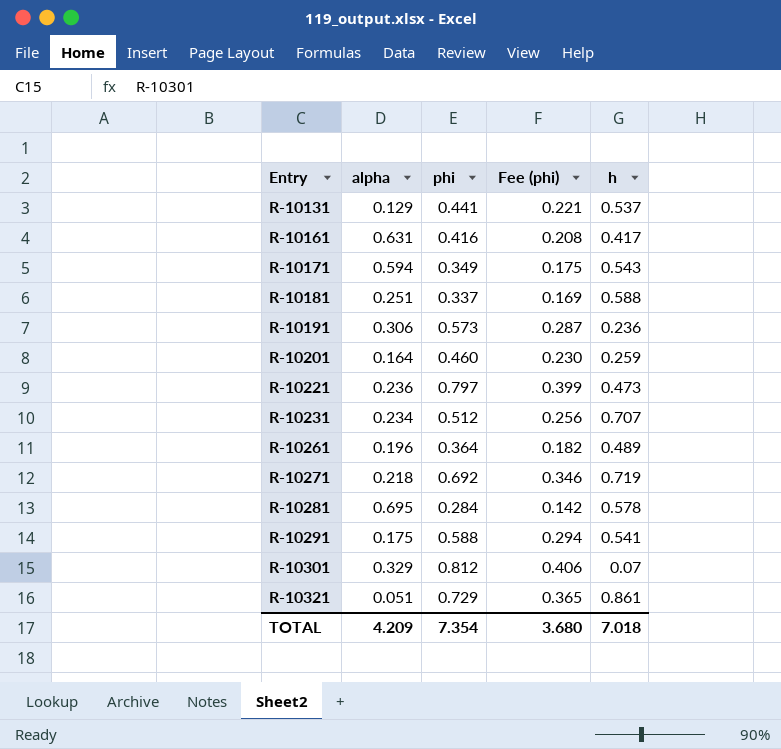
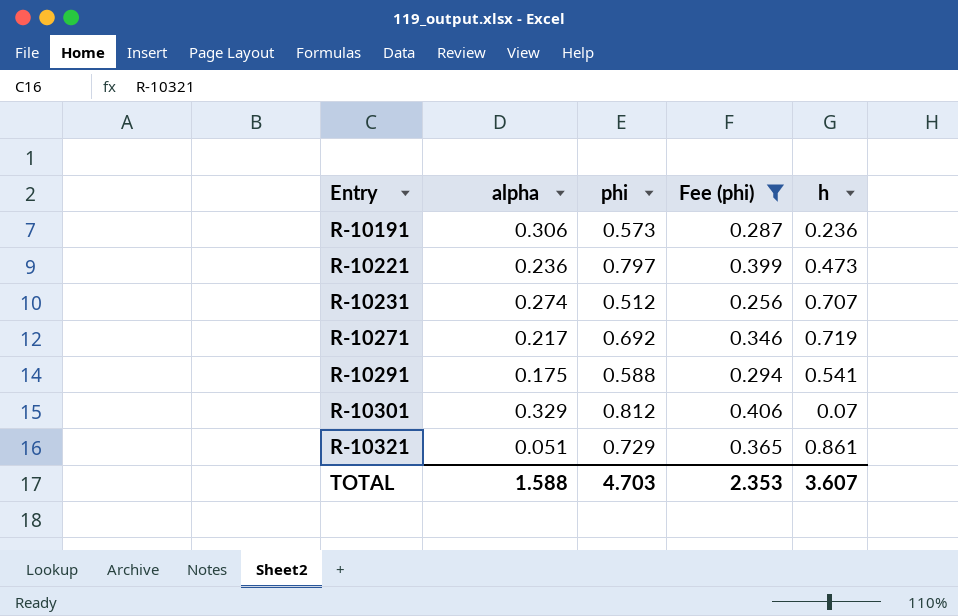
filter: none -> Fee (phi) >= 0.256
R-10231 | alpha: 0.234 -> 0.274
R-10271 | alpha: 0.218 -> 0.217
TOTAL | alpha: 4.209 -> 1.588
TOTAL | phi: 7.354 -> 4.703
TOTAL | Fee (phi): 3.680 -> 2.353
TOTAL | h: 7.018 -> 3.607

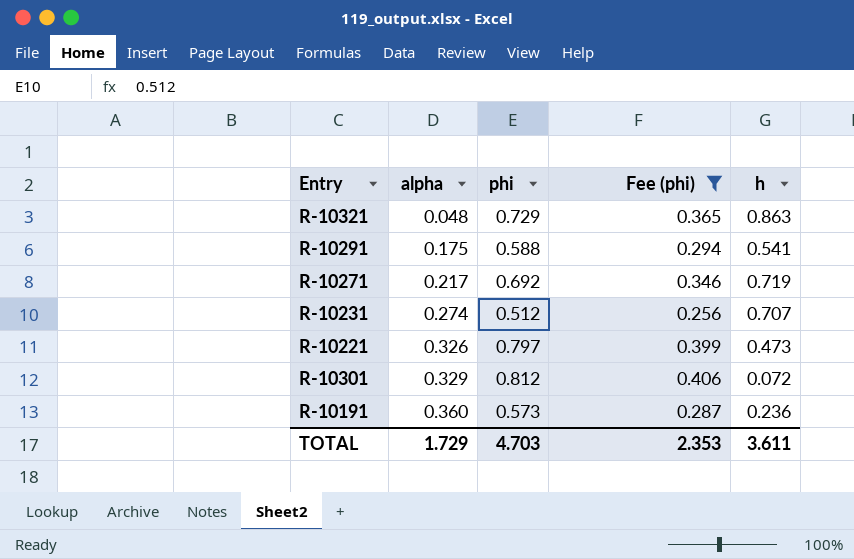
row order: Entry ascending -> alpha ascending
R-10321 | alpha: 0.051 -> 0.048
R-10321 | h: 0.861 -> 0.863
R-10221 | alpha: 0.236 -> 0.326
R-10301 | h: 0.07 -> 0.072
R-10191 | alpha: 0.306 -> 0.360
TOTAL | alpha: 1.588 -> 1.729
TOTAL | h: 3.607 -> 3.611

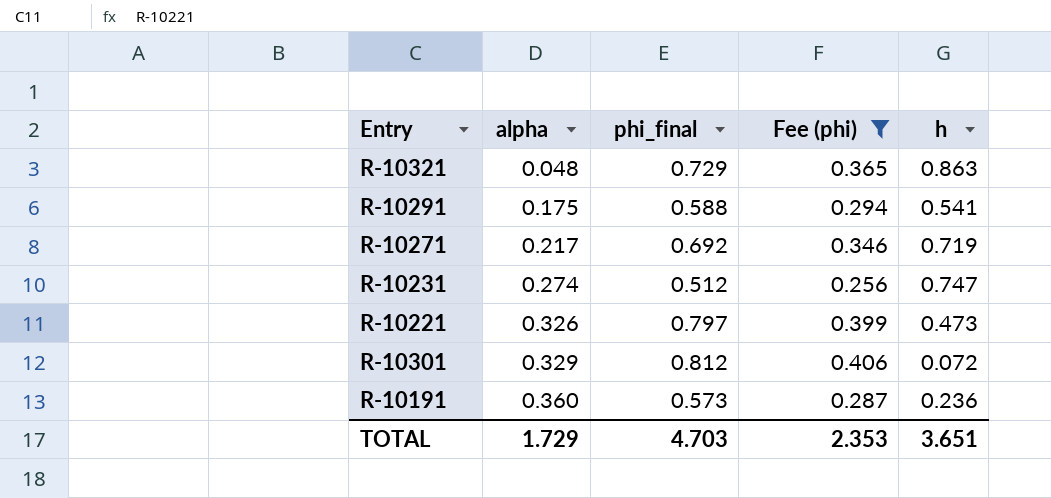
column name: phi -> phi_final
R-10231 | h: 0.707 -> 0.747
TOTAL | h: 3.611 -> 3.651

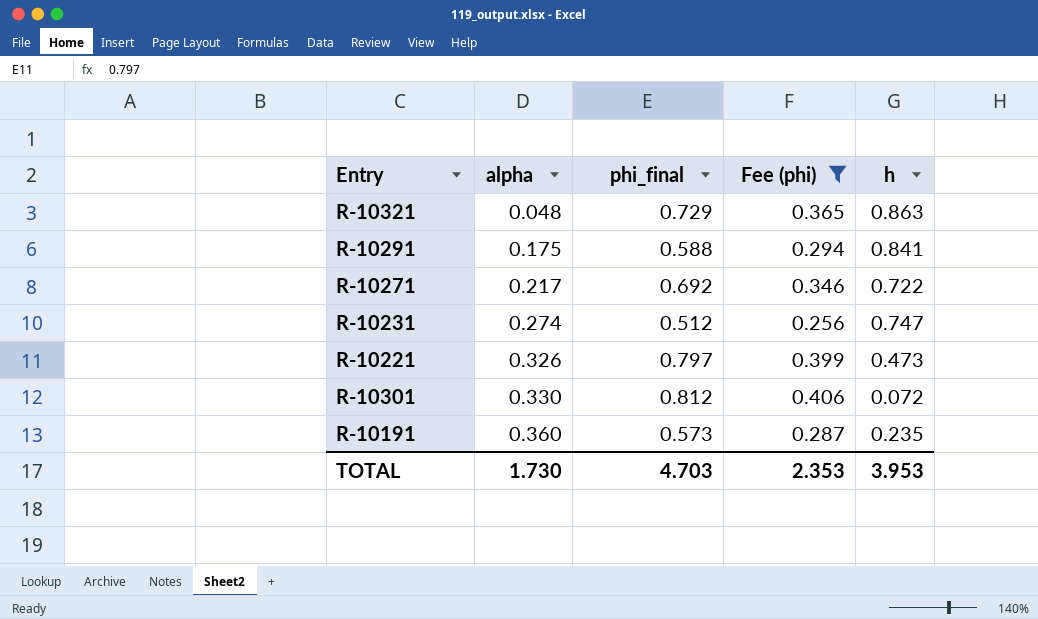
R-10291 | h: 0.541 -> 0.841
R-10271 | h: 0.719 -> 0.722
R-10301 | alpha: 0.329 -> 0.330
R-10191 | h: 0.236 -> 0.235
TOTAL | alpha: 1.729 -> 1.730
TOTAL | h: 3.651 -> 3.953

